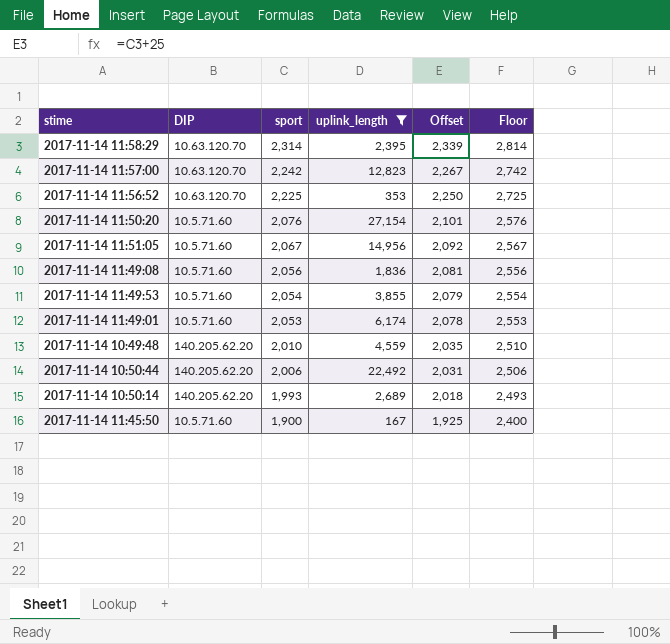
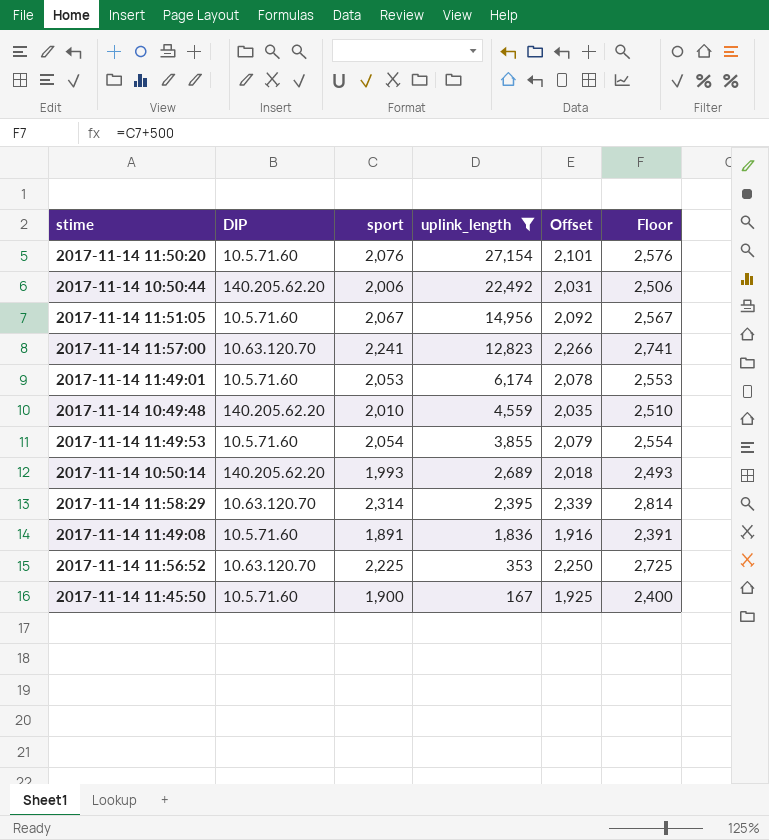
row order: sport descending -> uplink_length descending
2017-11-14 11:57:00 | sport: 2,242 -> 2,241
2017-11-14 11:57:00 | Offset: 2,267 -> 2,266
2017-11-14 11:57:00 | Floor: 2,742 -> 2,741
2017-11-14 11:49:08 | sport: 2,056 -> 1,891
2017-11-14 11:49:08 | Offset: 2,081 -> 1,916
2017-11-14 11:49:08 | Floor: 2,556 -> 2,391

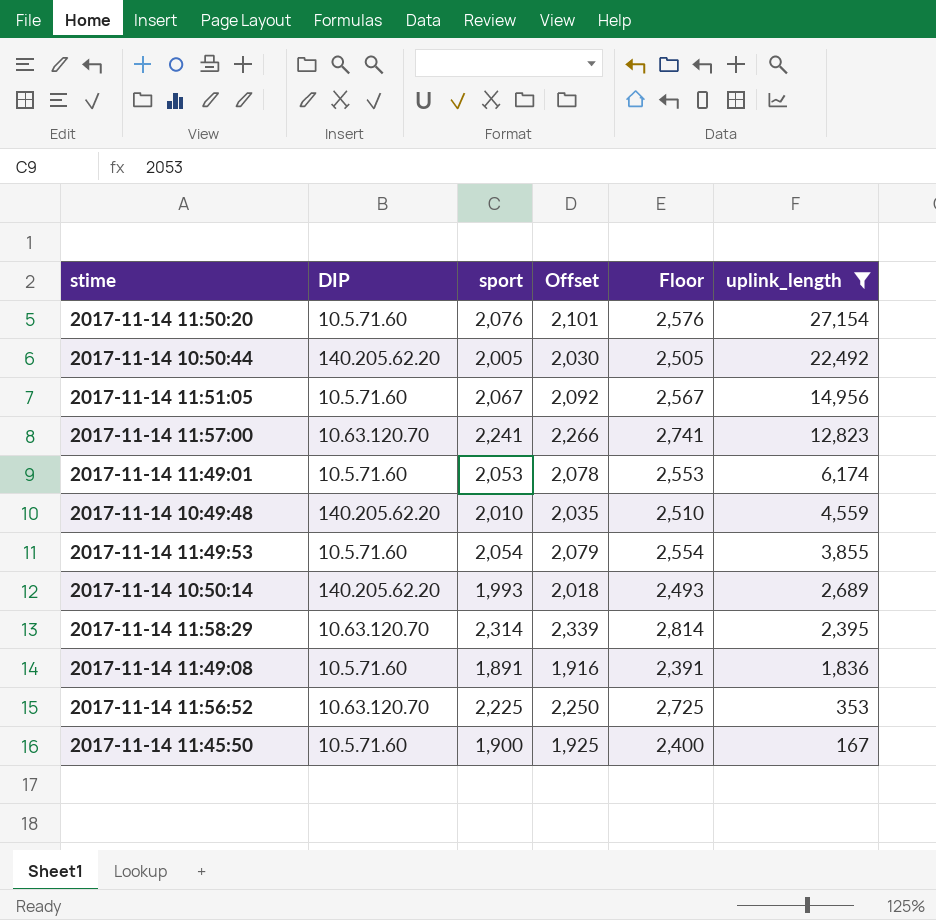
column uplink_length | position: 4 -> 6
2017-11-14 10:50:44 | sport: 2,006 -> 2,005
2017-11-14 10:50:44 | Offset: 2,031 -> 2,030
2017-11-14 10:50:44 | Floor: 2,506 -> 2,505

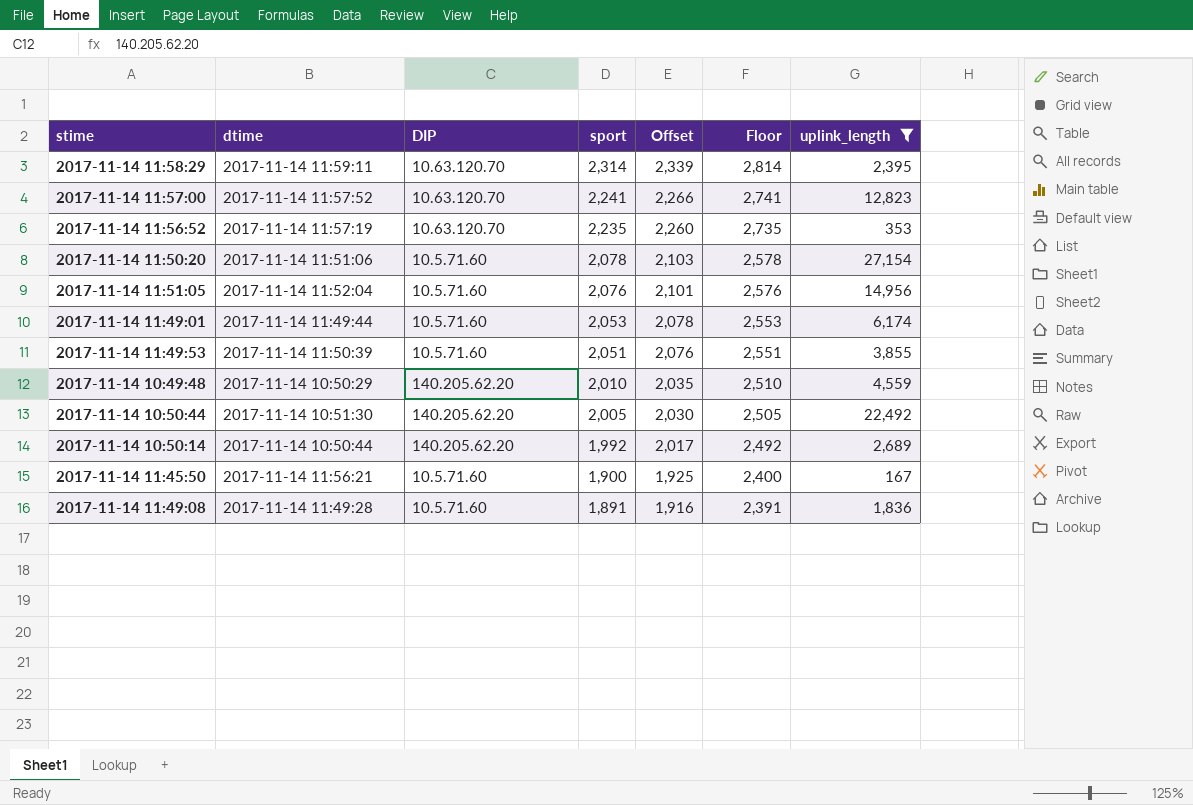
row order: uplink_length descending -> sport descending
column dtime | position: none -> 2
2017-11-14 11:56:52 | sport: 2,225 -> 2,235
2017-11-14 11:56:52 | Offset: 2,250 -> 2,260
2017-11-14 11:56:52 | Floor: 2,725 -> 2,735
2017-11-14 11:50:20 | sport: 2,076 -> 2,078
2017-11-14 11:50:20 | Offset: 2,101 -> 2,103
2017-11-14 11:50:20 | Floor: 2,576 -> 2,578
2017-11-14 11:51:05 | sport: 2,067 -> 2,076
2017-11-14 11:51:05 | Offset: 2,092 -> 2,101
2017-11-14 11:51:05 | Floor: 2,567 -> 2,576
2017-11-14 11:49:53 | sport: 2,054 -> 2,051
2017-11-14 11:49:53 | Offset: 2,079 -> 2,076
2017-11-14 11:49:53 | Floor: 2,554 -> 2,551
2017-11-14 10:50:14 | sport: 1,993 -> 1,992
2017-11-14 10:50:14 | Offset: 2,018 -> 2,017
2017-11-14 10:50:14 | Floor: 2,493 -> 2,492

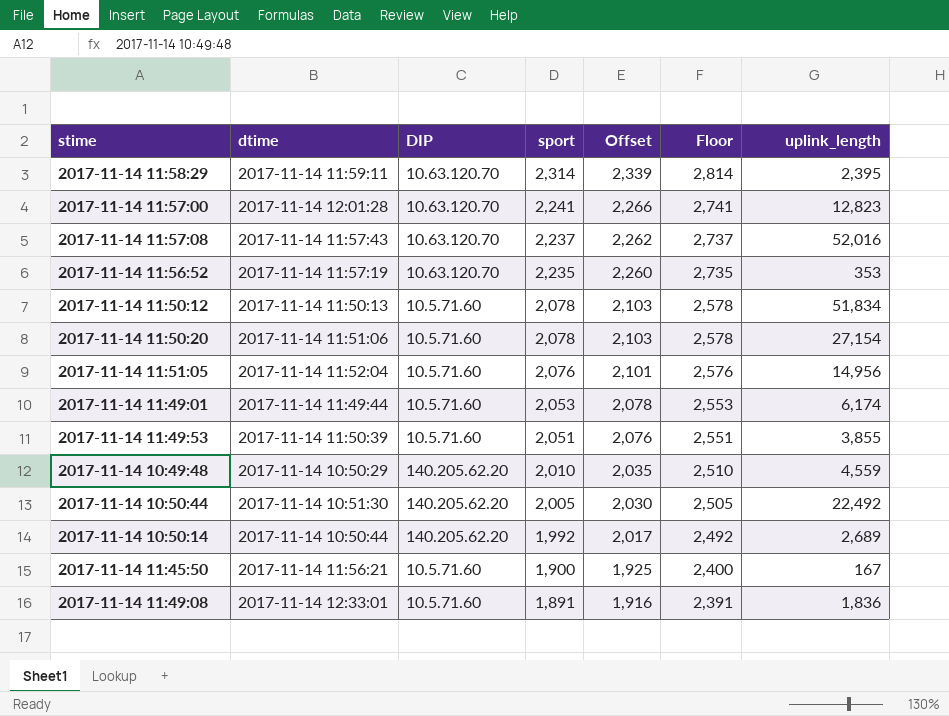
filter: uplink_length <= 27,154 -> none
2017-11-14 11:57:00 | dtime: 2017-11-14 11:57:52 -> 2017-11-14 12:01:28
2017-11-14 11:49:08 | dtime: 2017-11-14 11:49:28 -> 2017-11-14 12:33:01

